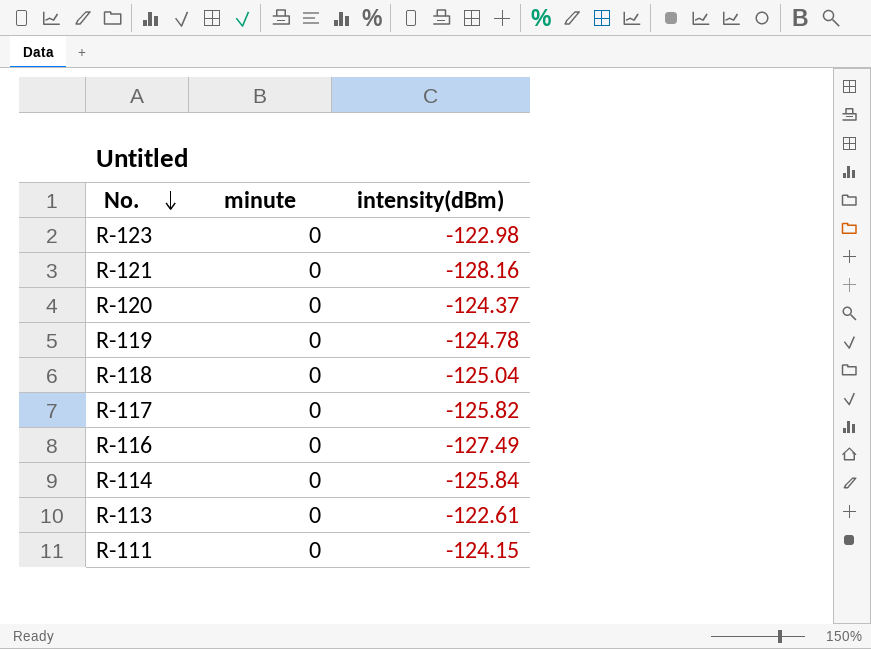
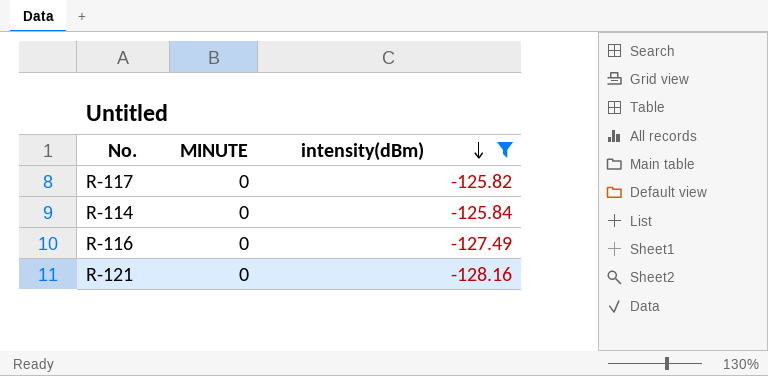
filter: none -> intensity(dBm) <= -125.82
row order: No. descending -> intensity(dBm) descending
column name: minute -> MINUTE

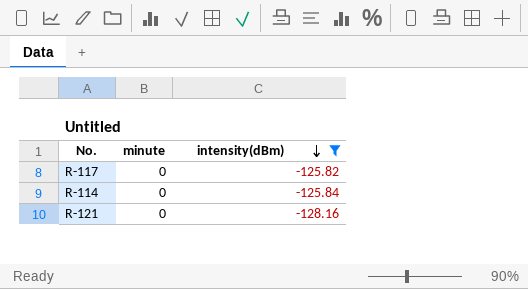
column name: MINUTE -> minute
row R-116: 0 | -127.49 -> none

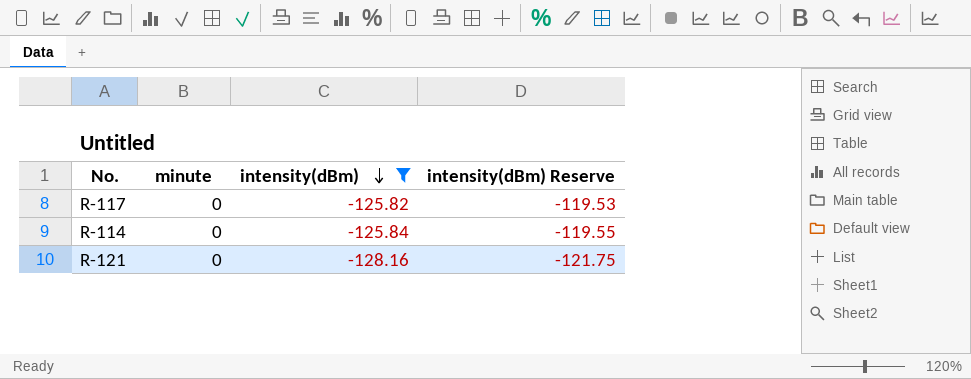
column intensity(dBm) Reserve | formula: none -> [intensity(dBm)] * 0.95

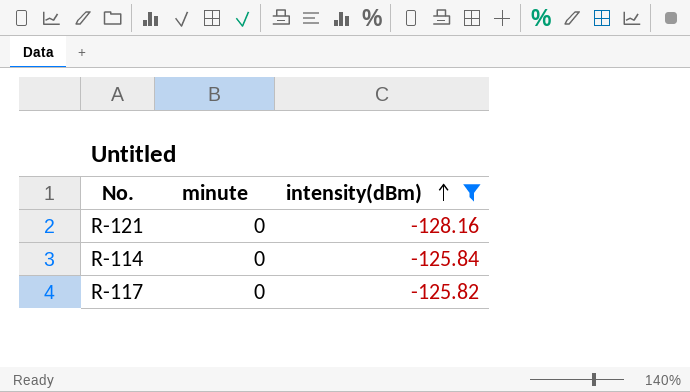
row order: intensity(dBm) descending -> intensity(dBm) ascending
column intensity(dBm) Reserve | formula: [intensity(dBm)] * 0.95 -> none

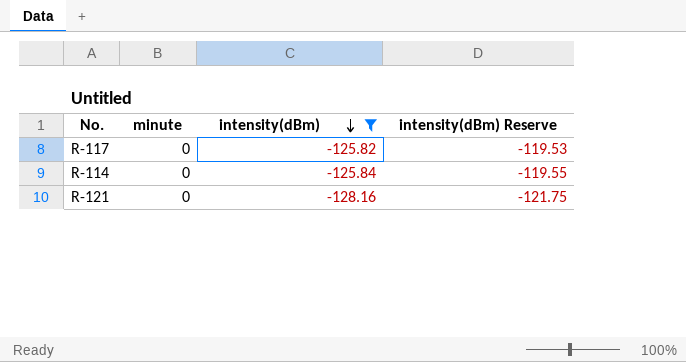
row order: intensity(dBm) ascending -> intensity(dBm) descending
column intensity(dBm) Reserve | formula: none -> [intensity(dBm)] * 0.95

